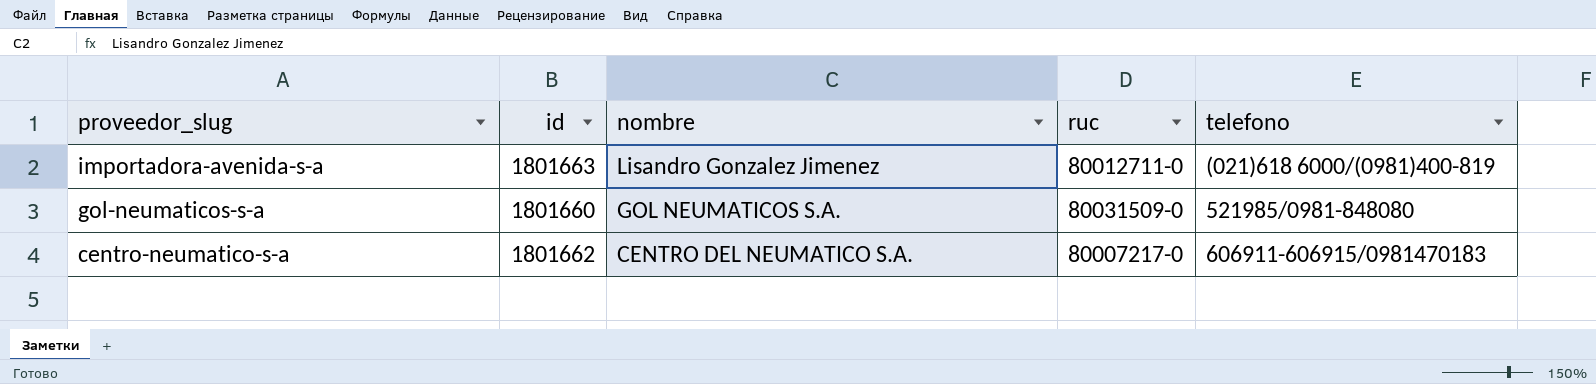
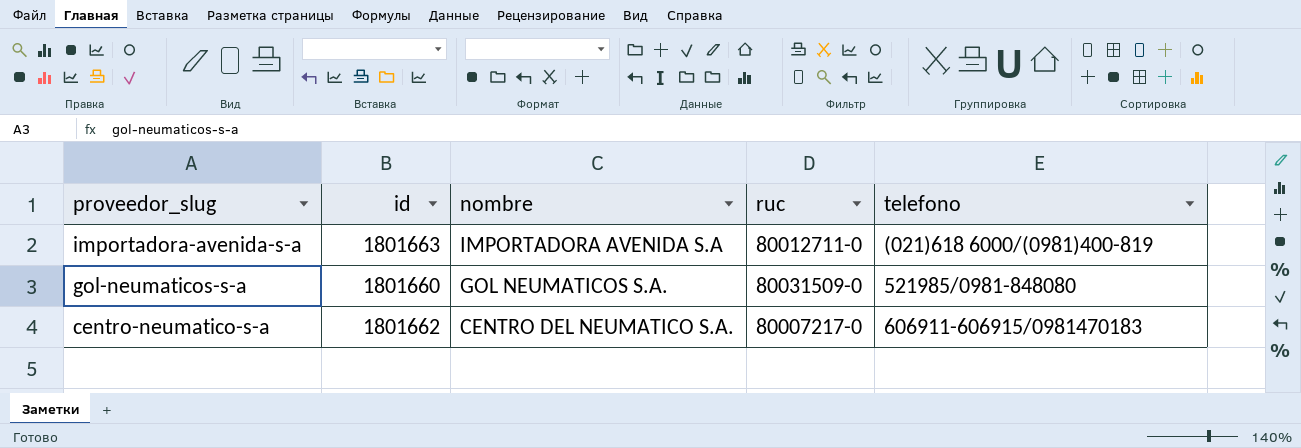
importadora-avenida-s-a | nombre: Lisandro Gonzalez Jimenez -> IMPORTADORA AVENIDA S.A

